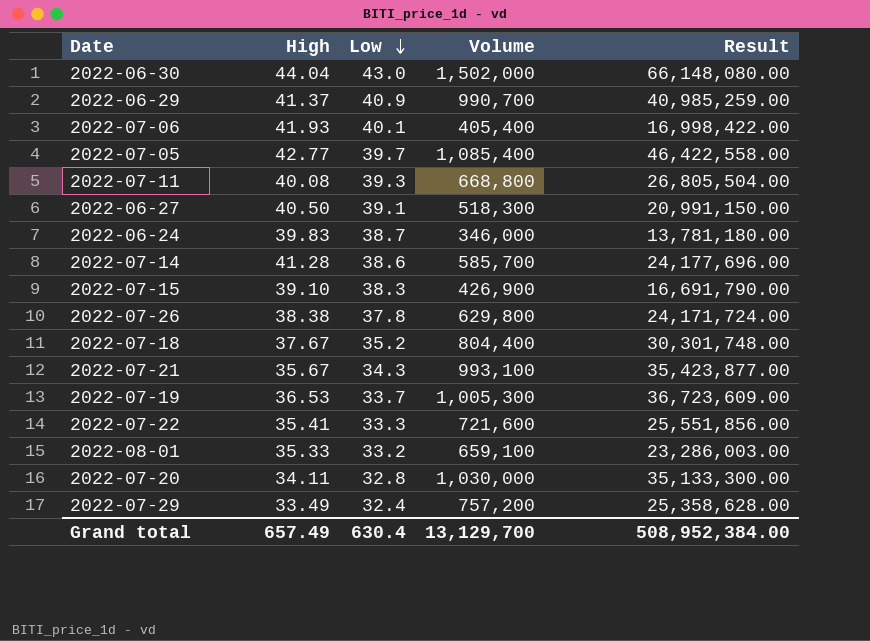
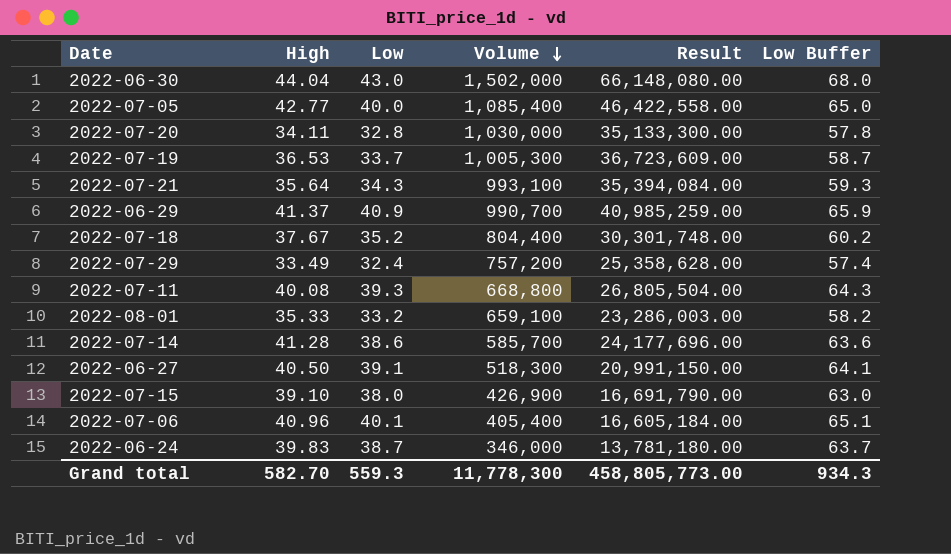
row order: Low descending -> Volume descending
column Low Buffer | formula: none -> [Low] + 25
row 2022-07-26: 38.38 | 37.8 | 629,800 | 24,171,724.00 -> none
row 2022-07-22: 35.41 | 33.3 | 721,600 | 25,551,856.00 -> none
2022-07-05 | Low: 39.7 -> 40.0
2022-07-21 | High: 35.67 -> 35.64
2022-07-21 | Result: 35,423,877.00 -> 35,394,084.00
2022-07-15 | Low: 38.3 -> 38.0
2022-07-06 | High: 41.93 -> 40.96
2022-07-06 | Result: 16,998,422.00 -> 16,605,184.00
Grand total | High: 657.49 -> 582.70
Grand total | Low: 630.4 -> 559.3
Grand total | Volume: 13,129,700 -> 11,778,300
Grand total | Result: 508,952,384.00 -> 458,805,773.00

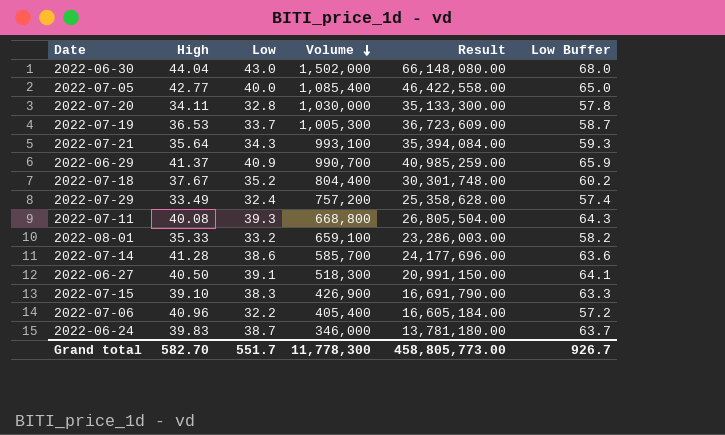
2022-07-15 | Low: 38.0 -> 38.3
2022-07-15 | Low Buffer: 63.0 -> 63.3
2022-07-06 | Low: 40.1 -> 32.2
2022-07-06 | Low Buffer: 65.1 -> 57.2
Grand total | Low: 559.3 -> 551.7
Grand total | Low Buffer: 934.3 -> 926.7

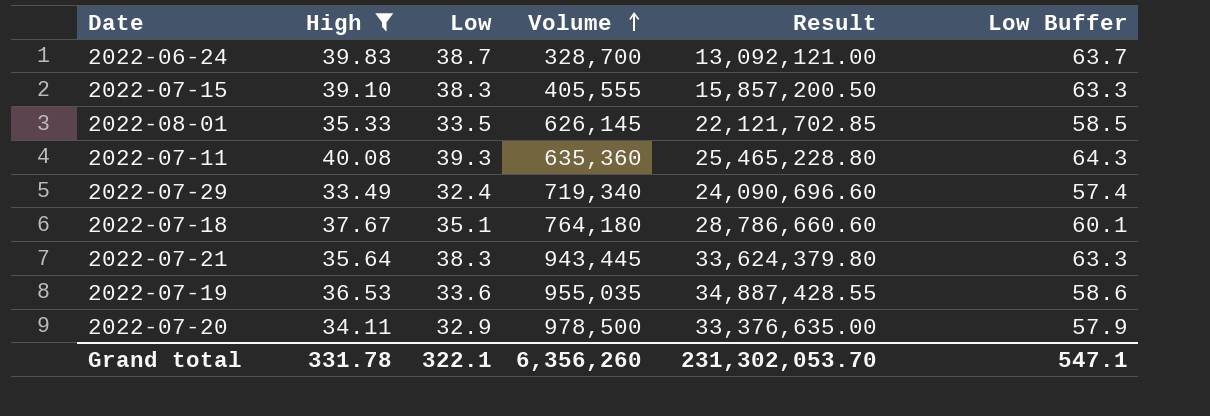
filter: none -> High <= 40.08
row order: Volume descending -> Volume ascending
2022-06-24 | Volume: 346,000 -> 328,700
2022-06-24 | Result: 13,781,180.00 -> 13,092,121.00
2022-07-15 | Volume: 426,900 -> 405,555
2022-07-15 | Result: 16,691,790.00 -> 15,857,200.50
2022-08-01 | Low: 33.2 -> 33.5
2022-08-01 | Volume: 659,100 -> 626,145
2022-08-01 | Result: 23,286,003.00 -> 22,121,702.85
2022-08-01 | Low Buffer: 58.2 -> 58.5
2022-07-11 | Volume: 668,800 -> 635,360
2022-07-11 | Result: 26,805,504.00 -> 25,465,228.80
2022-07-29 | Volume: 757,200 -> 719,340
2022-07-29 | Result: 25,358,628.00 -> 24,090,696.60
2022-07-18 | Low: 35.2 -> 35.1
2022-07-18 | Volume: 804,400 -> 764,180
2022-07-18 | Result: 30,301,748.00 -> 28,786,660.60
2022-07-18 | Low Buffer: 60.2 -> 60.1
2022-07-21 | Low: 34.3 -> 38.3
2022-07-21 | Volume: 993,100 -> 943,445
2022-07-21 | Result: 35,394,084.00 -> 33,624,379.80
2022-07-21 | Low Buffer: 59.3 -> 63.3
2022-07-19 | Low: 33.7 -> 33.6
2022-07-19 | Volume: 1,005,300 -> 955,035
2022-07-19 | Result: 36,723,609.00 -> 34,887,428.55
2022-07-19 | Low Buffer: 58.7 -> 58.6
2022-07-20 | Low: 32.8 -> 32.9
2022-07-20 | Volume: 1,030,000 -> 978,500
2022-07-20 | Result: 35,133,300.00 -> 33,376,635.00
2022-07-20 | Low Buffer: 57.8 -> 57.9
Grand total | High: 582.70 -> 331.78
Grand total | Low: 551.7 -> 322.1
Grand total | Volume: 11,778,300 -> 6,356,260
Grand total | Result: 458,805,773.00 -> 231,302,053.70
Grand total | Low Buffer: 926.7 -> 547.1

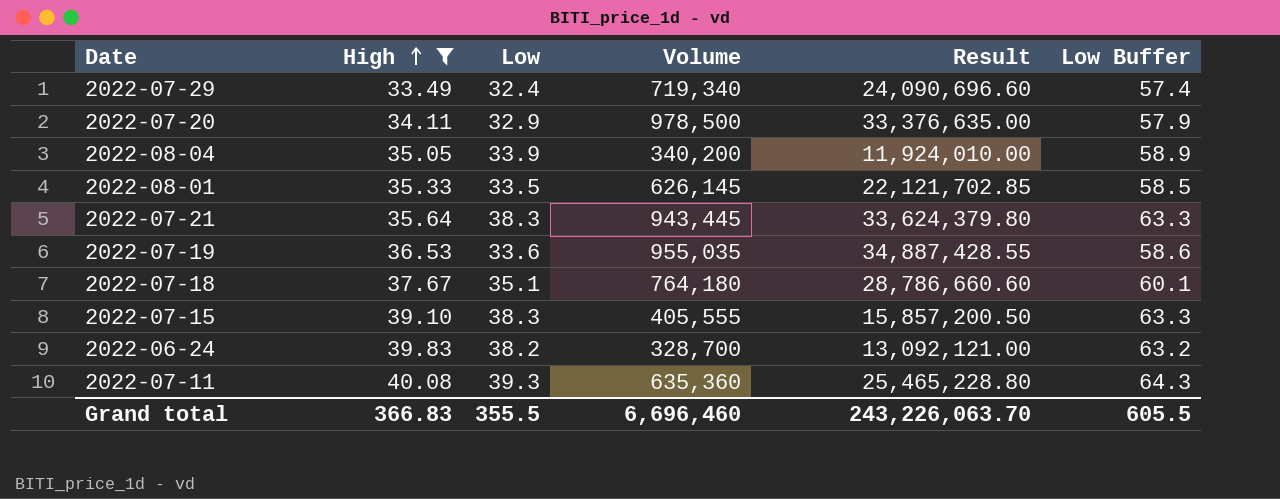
row order: Volume ascending -> High ascending
row 2022-08-04: none -> 35.05 | 33.9 | 340,200 | 11,924,010.00 | 58.9
2022-06-24 | Low: 38.7 -> 38.2
2022-06-24 | Low Buffer: 63.7 -> 63.2
Grand total | High: 331.78 -> 366.83
Grand total | Low: 322.1 -> 355.5
Grand total | Volume: 6,356,260 -> 6,696,460
Grand total | Result: 231,302,053.70 -> 243,226,063.70
Grand total | Low Buffer: 547.1 -> 605.5

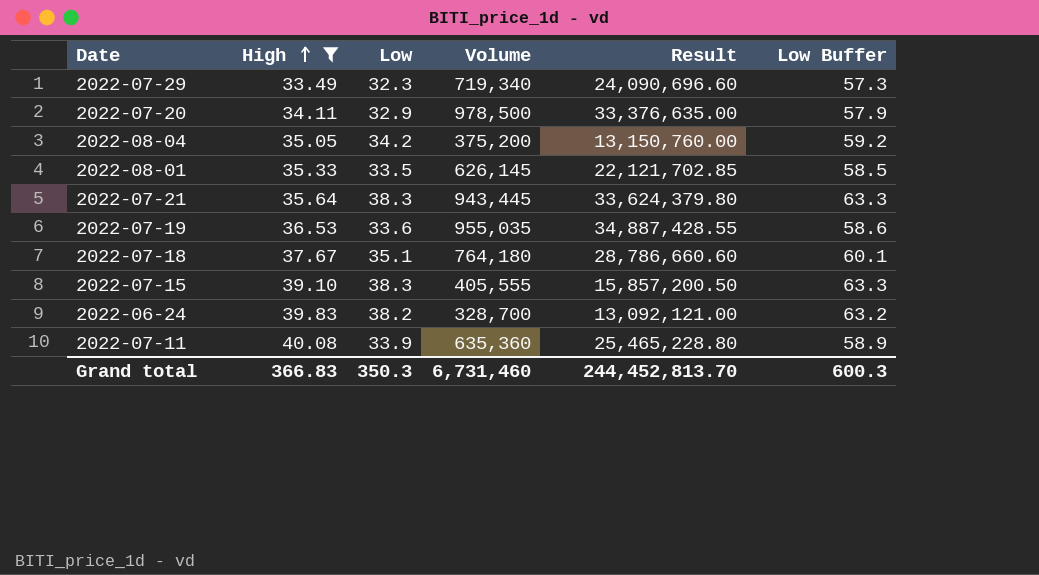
2022-07-29 | Low: 32.4 -> 32.3
2022-07-29 | Low Buffer: 57.4 -> 57.3
2022-08-04 | Low: 33.9 -> 34.2
2022-08-04 | Volume: 340,200 -> 375,200
2022-08-04 | Result: 11,924,010.00 -> 13,150,760.00
2022-08-04 | Low Buffer: 58.9 -> 59.2
2022-07-11 | Low: 39.3 -> 33.9
2022-07-11 | Low Buffer: 64.3 -> 58.9
Grand total | Low: 355.5 -> 350.3
Grand total | Volume: 6,696,460 -> 6,731,460
Grand total | Result: 243,226,063.70 -> 244,452,813.70
Grand total | Low Buffer: 605.5 -> 600.3

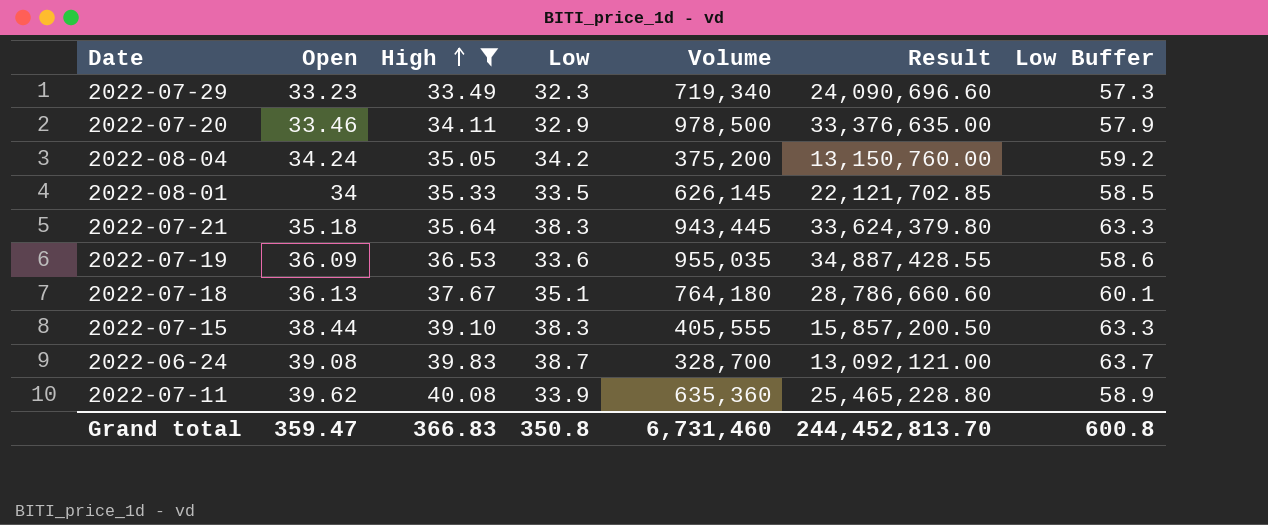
column Open | position: none -> 2
2022-06-24 | Low: 38.2 -> 38.7
2022-06-24 | Low Buffer: 63.2 -> 63.7
Grand total | Low: 350.3 -> 350.8
Grand total | Low Buffer: 600.3 -> 600.8

